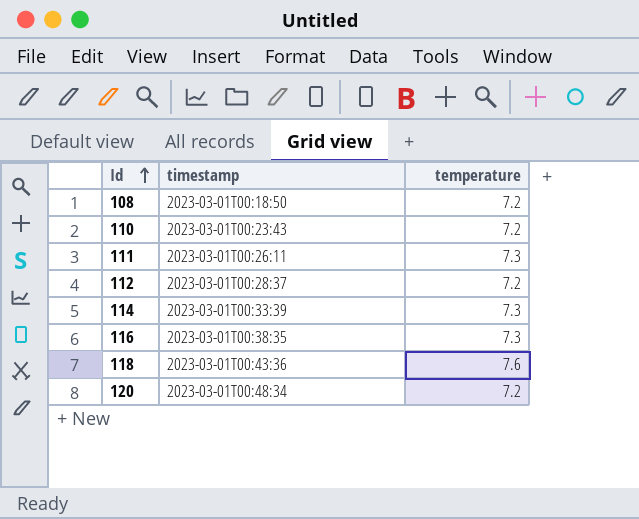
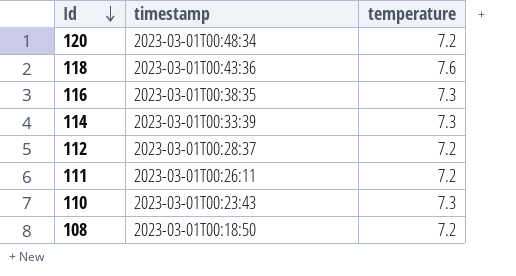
row order: Id ascending -> Id descending
111 | temperature: 7.3 -> 7.2
110 | temperature: 7.2 -> 7.3

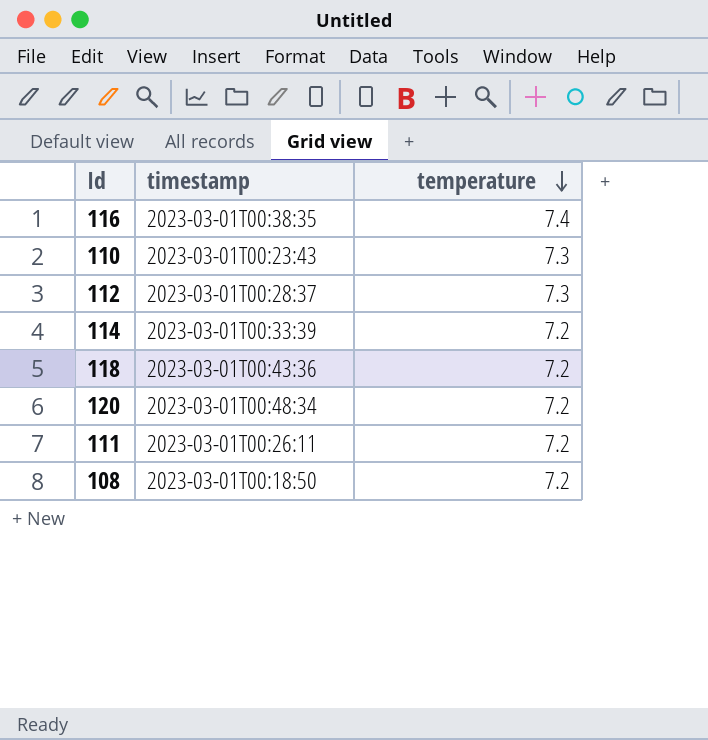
row order: Id descending -> temperature descending
116 | temperature: 7.3 -> 7.4
112 | temperature: 7.2 -> 7.3
114 | temperature: 7.3 -> 7.2
118 | temperature: 7.6 -> 7.2

